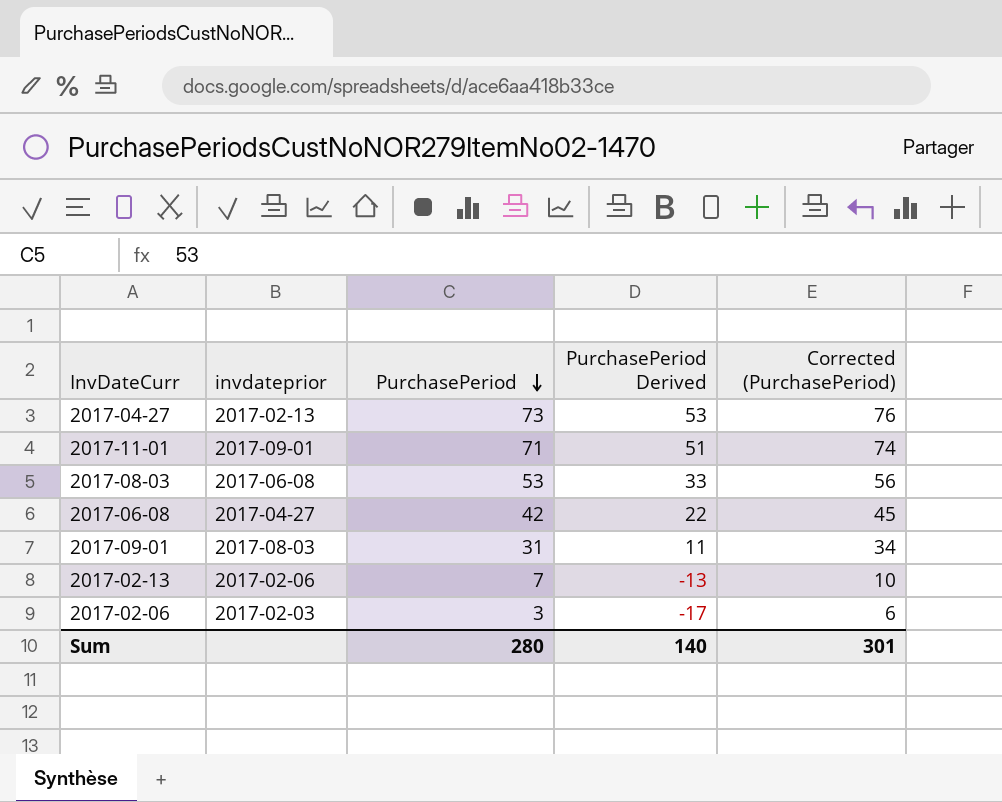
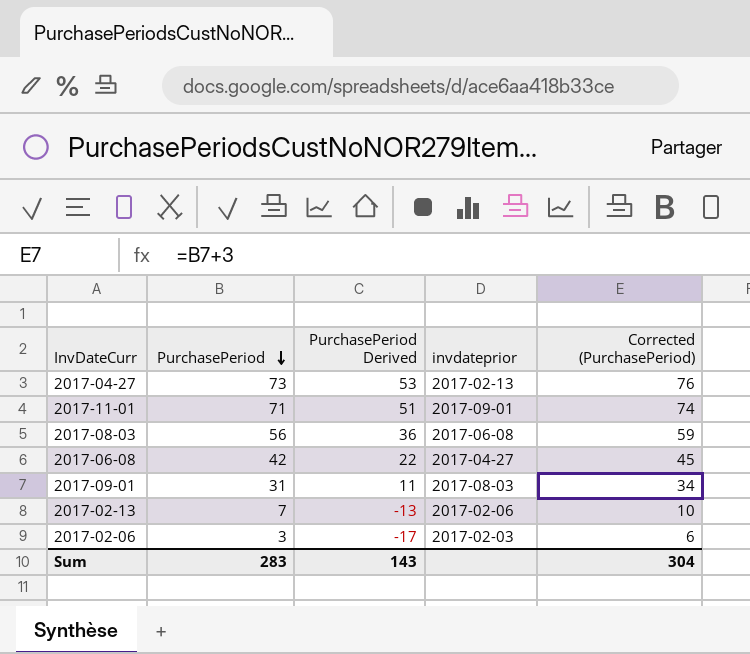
column invdateprior | position: 2 -> 4
2017-08-03 | PurchasePeriod: 53 -> 56
2017-08-03 | PurchasePeriod Derived: 33 -> 36
2017-08-03 | Corrected (PurchasePeriod): 56 -> 59
Sum | PurchasePeriod: 280 -> 283
Sum | PurchasePeriod Derived: 140 -> 143
Sum | Corrected (PurchasePeriod): 301 -> 304

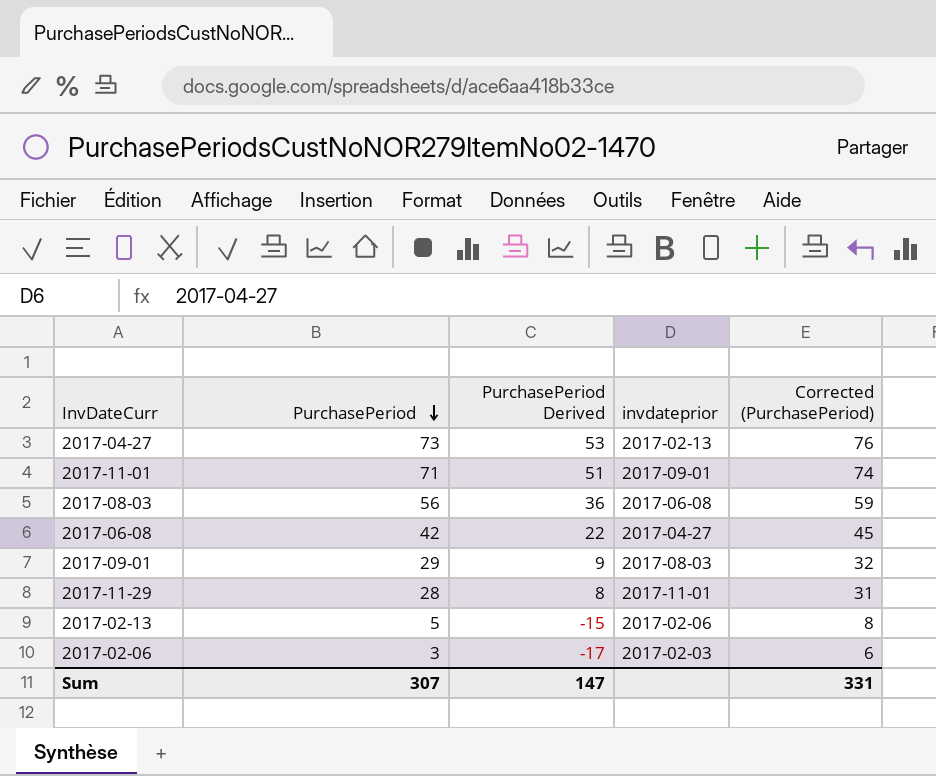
2017-09-01 | PurchasePeriod: 31 -> 29
2017-09-01 | PurchasePeriod Derived: 11 -> 9
2017-09-01 | Corrected (PurchasePeriod): 34 -> 32
row 2017-11-29: none -> 28 | 8 | 2017-11-01 | 31
2017-02-13 | PurchasePeriod: 7 -> 5
2017-02-13 | PurchasePeriod Derived: -13 -> -15
2017-02-13 | Corrected (PurchasePeriod): 10 -> 8
Sum | PurchasePeriod: 283 -> 307
Sum | PurchasePeriod Derived: 143 -> 147
Sum | Corrected (PurchasePeriod): 304 -> 331

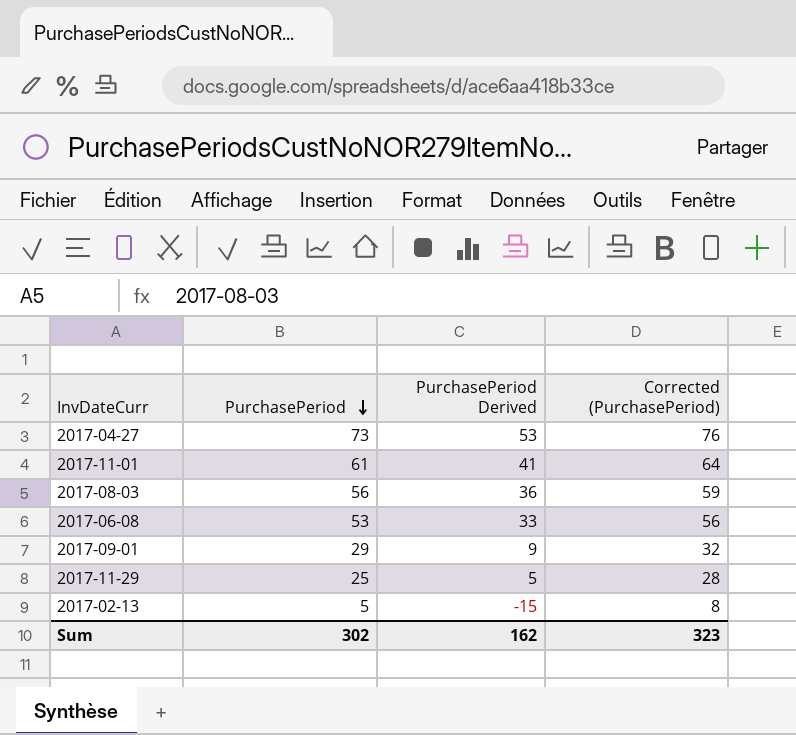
column invdateprior | position: 4 -> none
row 2017-02-06: 3 | -17 | 2017-02-03 | 6 -> none
2017-11-01 | PurchasePeriod: 71 -> 61
2017-11-01 | PurchasePeriod Derived: 51 -> 41
2017-11-01 | Corrected (PurchasePeriod): 74 -> 64
2017-06-08 | PurchasePeriod: 42 -> 53
2017-06-08 | PurchasePeriod Derived: 22 -> 33
2017-06-08 | Corrected (PurchasePeriod): 45 -> 56
2017-11-29 | PurchasePeriod: 28 -> 25
2017-11-29 | PurchasePeriod Derived: 8 -> 5
2017-11-29 | Corrected (PurchasePeriod): 31 -> 28
Sum | PurchasePeriod: 307 -> 302
Sum | PurchasePeriod Derived: 147 -> 162
Sum | Corrected (PurchasePeriod): 331 -> 323

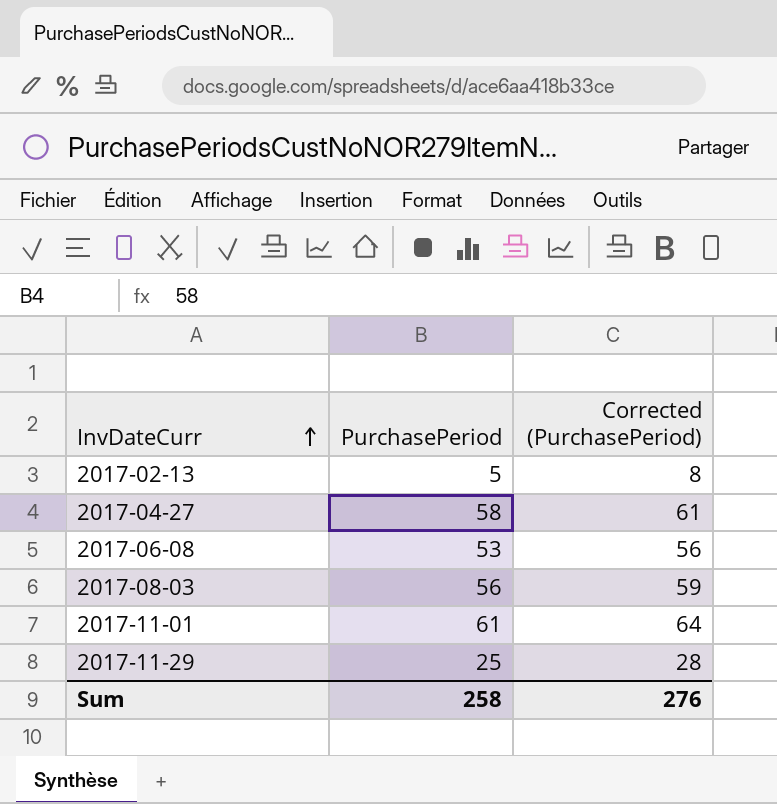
row order: PurchasePeriod descending -> InvDateCurr ascending
column PurchasePeriod Derived | formula: [PurchasePeriod] - 20 -> none
row 2017-09-01: 29 | 9 | 32 -> none
2017-04-27 | PurchasePeriod: 73 -> 58
2017-04-27 | Corrected (PurchasePeriod): 76 -> 61
Sum | PurchasePeriod: 302 -> 258
Sum | Corrected (PurchasePeriod): 323 -> 276

